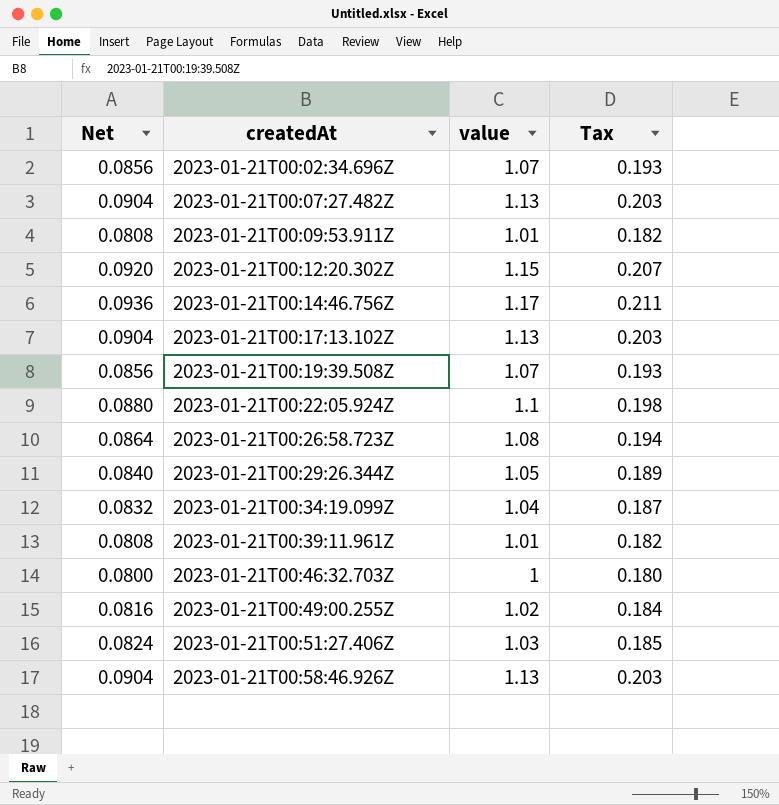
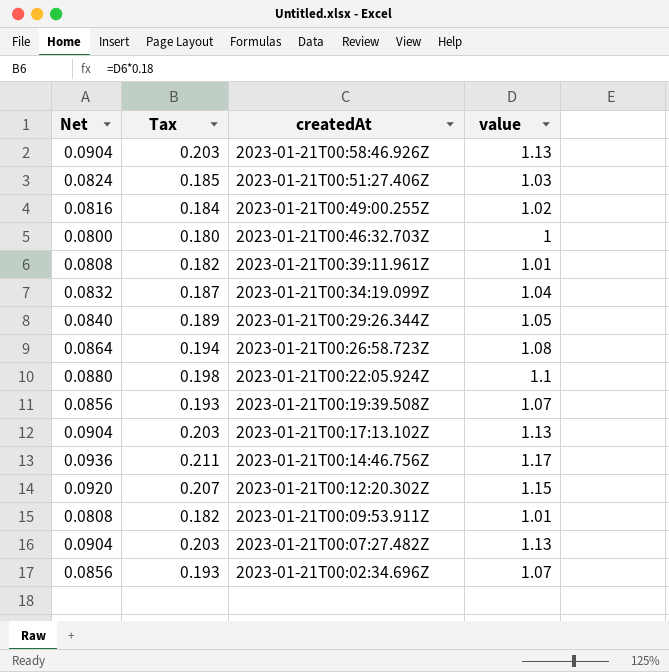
row order: createdAt ascending -> createdAt descending
column Tax | position: 4 -> 2

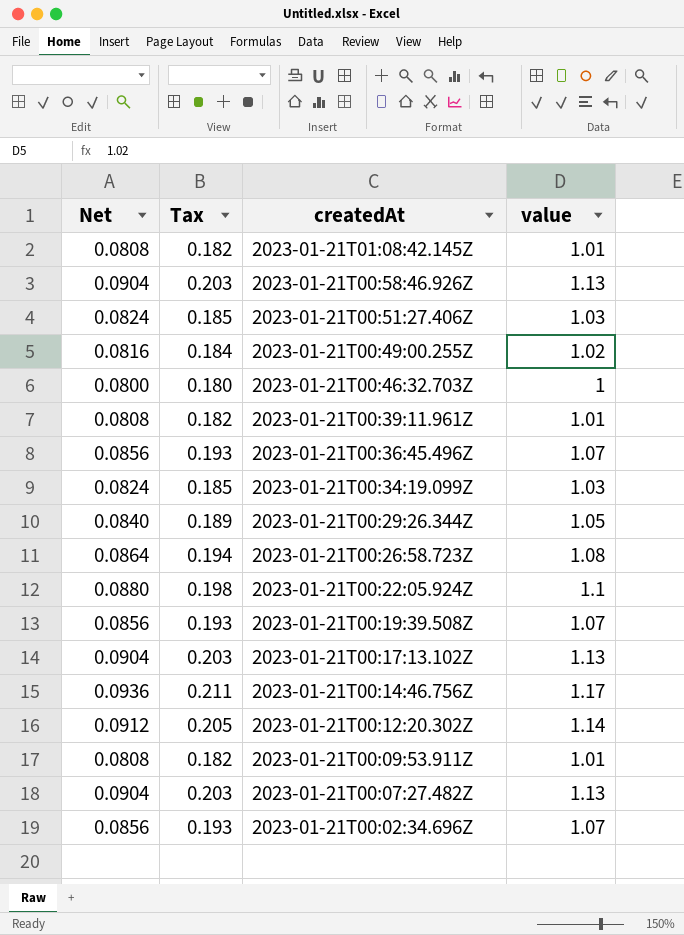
row 2023-01-21T01:08:42.145Z: none -> 0.0808 | 0.182 | 1.01
row 2023-01-21T00:36:45.496Z: none -> 0.0856 | 0.193 | 1.07
2023-01-21T00:34:19.099Z | Net: 0.0832 -> 0.0824
2023-01-21T00:34:19.099Z | Tax: 0.187 -> 0.185
2023-01-21T00:34:19.099Z | value: 1.04 -> 1.03
2023-01-21T00:12:20.302Z | Net: 0.0920 -> 0.0912
2023-01-21T00:12:20.302Z | Tax: 0.207 -> 0.205
2023-01-21T00:12:20.302Z | value: 1.15 -> 1.14

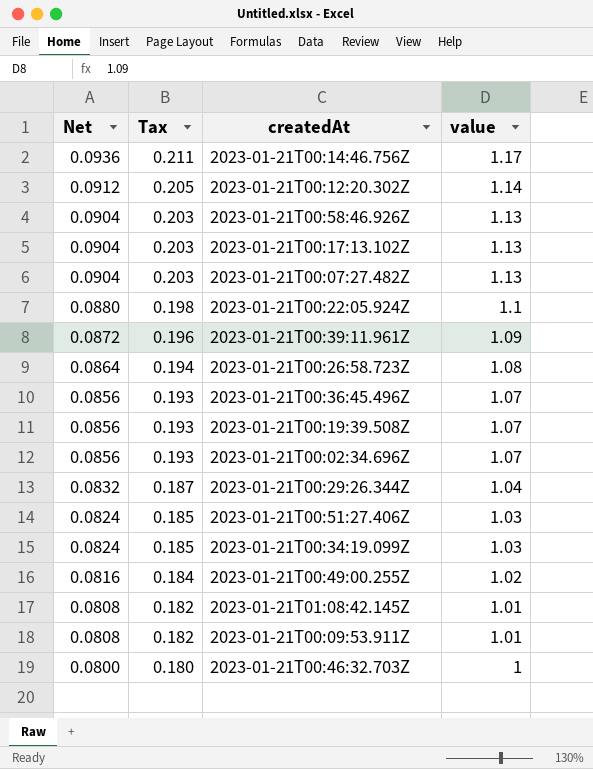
row order: createdAt descending -> Net descending
2023-01-21T00:39:11.961Z | Net: 0.0808 -> 0.0872
2023-01-21T00:39:11.961Z | Tax: 0.182 -> 0.196
2023-01-21T00:39:11.961Z | value: 1.01 -> 1.09
2023-01-21T00:29:26.344Z | Net: 0.0840 -> 0.0832
2023-01-21T00:29:26.344Z | Tax: 0.189 -> 0.187
2023-01-21T00:29:26.344Z | value: 1.05 -> 1.04

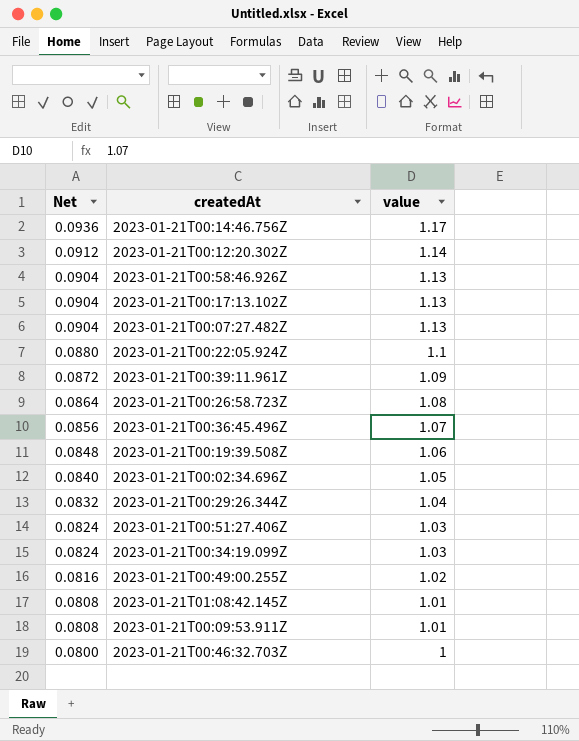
column Tax | formula: [value] * 0.18 -> none
2023-01-21T00:19:39.508Z | Net: 0.0856 -> 0.0848
2023-01-21T00:19:39.508Z | value: 1.07 -> 1.06
2023-01-21T00:02:34.696Z | Net: 0.0856 -> 0.0840
2023-01-21T00:02:34.696Z | value: 1.07 -> 1.05

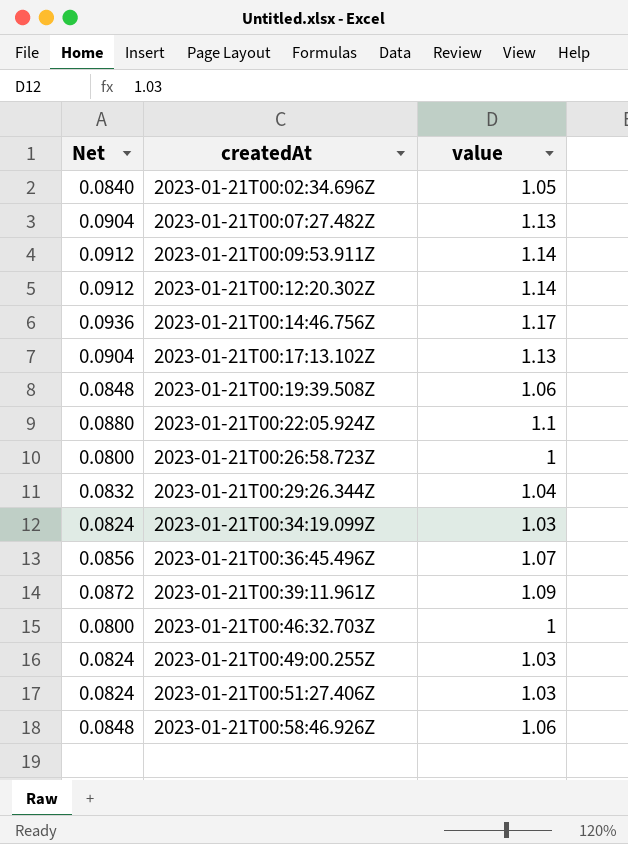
row order: Net descending -> createdAt ascending
row 2023-01-21T01:08:42.145Z: 0.0808 | 1.01 -> none
2023-01-21T00:09:53.911Z | Net: 0.0808 -> 0.0912
2023-01-21T00:09:53.911Z | value: 1.01 -> 1.14
2023-01-21T00:26:58.723Z | Net: 0.0864 -> 0.0800
2023-01-21T00:26:58.723Z | value: 1.08 -> 1
2023-01-21T00:49:00.255Z | Net: 0.0816 -> 0.0824
2023-01-21T00:49:00.255Z | value: 1.02 -> 1.03
2023-01-21T00:58:46.926Z | Net: 0.0904 -> 0.0848
2023-01-21T00:58:46.926Z | value: 1.13 -> 1.06

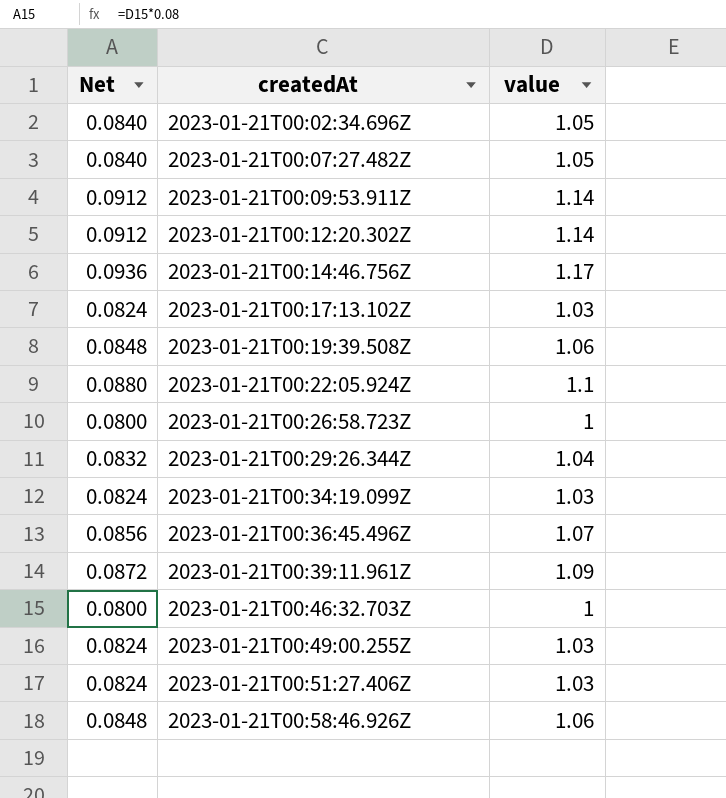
2023-01-21T00:07:27.482Z | Net: 0.0904 -> 0.0840
2023-01-21T00:07:27.482Z | value: 1.13 -> 1.05
2023-01-21T00:17:13.102Z | Net: 0.0904 -> 0.0824
2023-01-21T00:17:13.102Z | value: 1.13 -> 1.03

